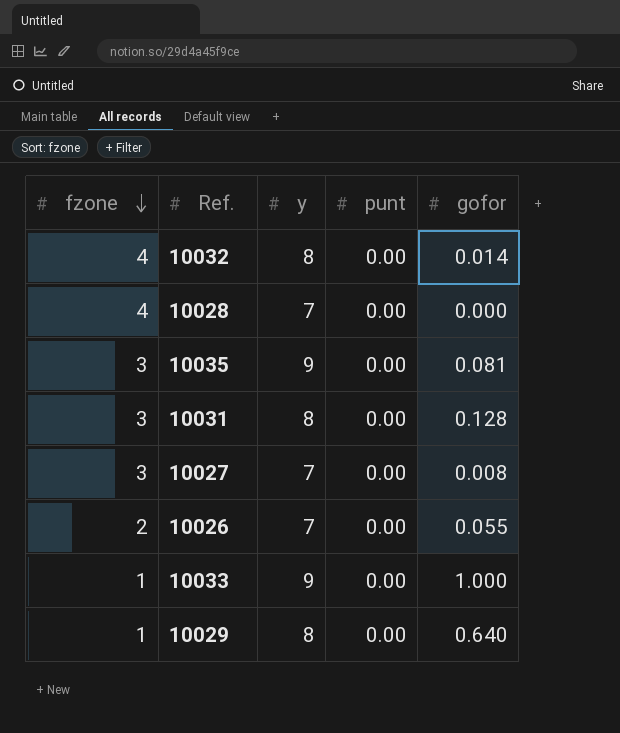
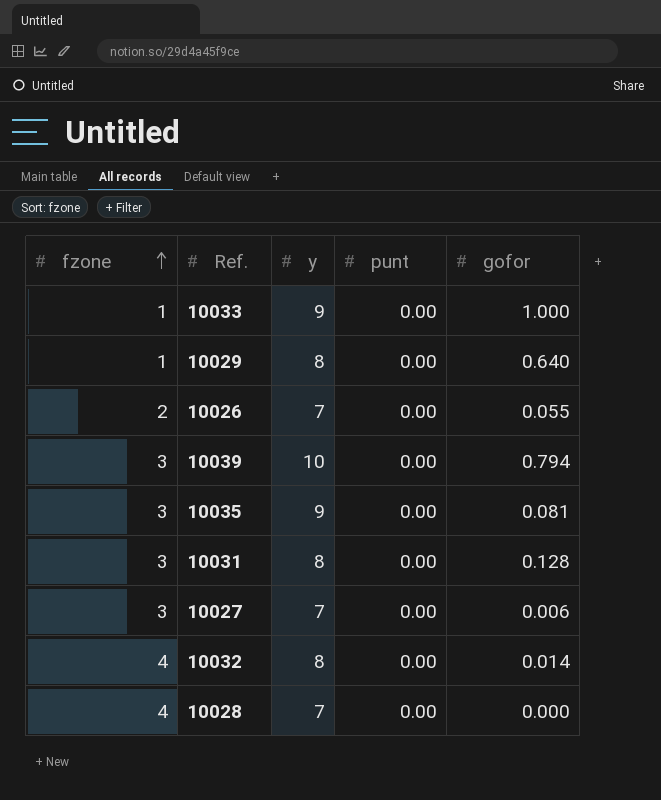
row order: fzone descending -> fzone ascending
row 10039: none -> 3 | 10 | 0.00 | 0.794
10027 | gofor: 0.008 -> 0.006

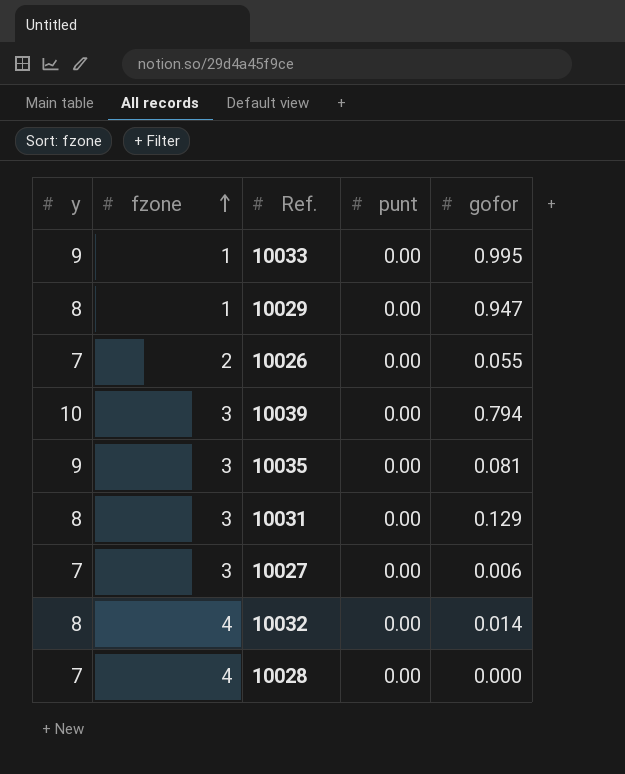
column y | position: 3 -> 1
10033 | gofor: 1.000 -> 0.995
10029 | gofor: 0.640 -> 0.947
10031 | gofor: 0.128 -> 0.129

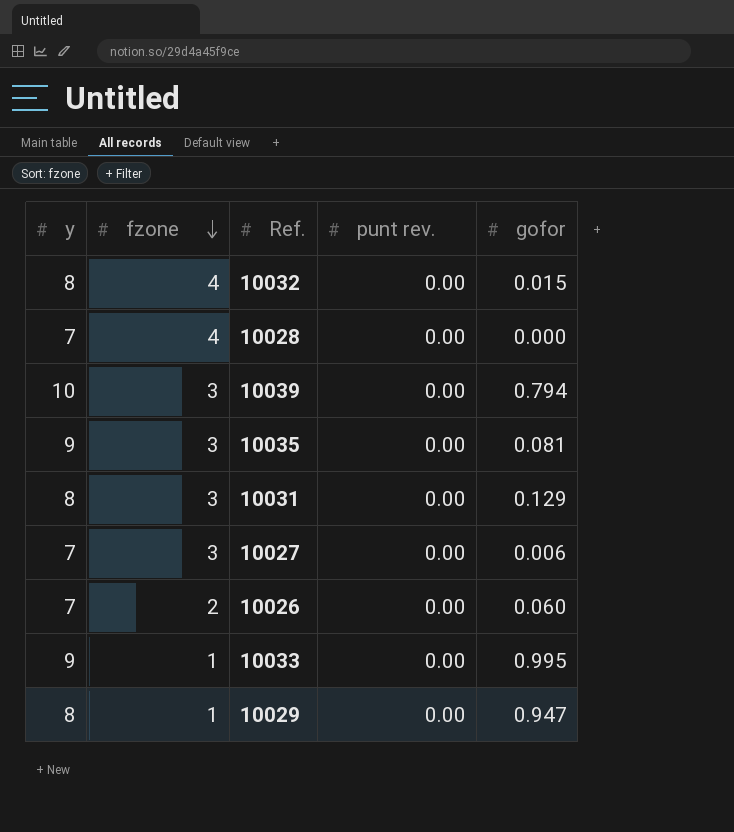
row order: fzone ascending -> fzone descending
column name: punt -> punt rev.
10032 | gofor: 0.014 -> 0.015
10026 | gofor: 0.055 -> 0.060

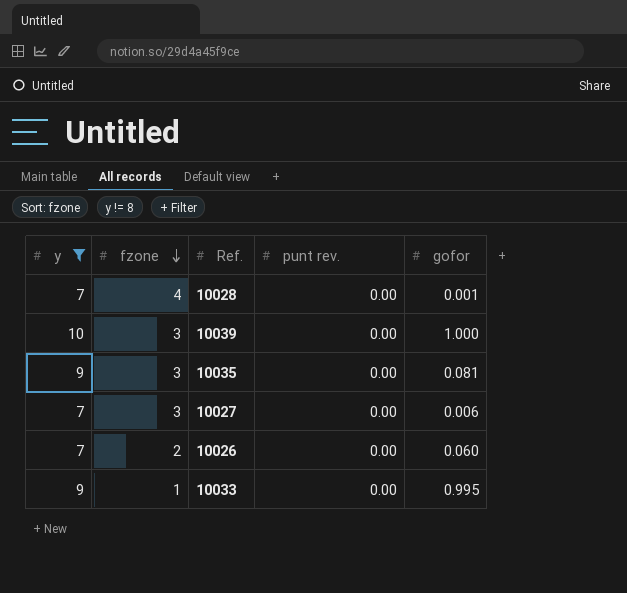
filter: none -> y != 8
10028 | gofor: 0.000 -> 0.001
10039 | gofor: 0.794 -> 1.000

